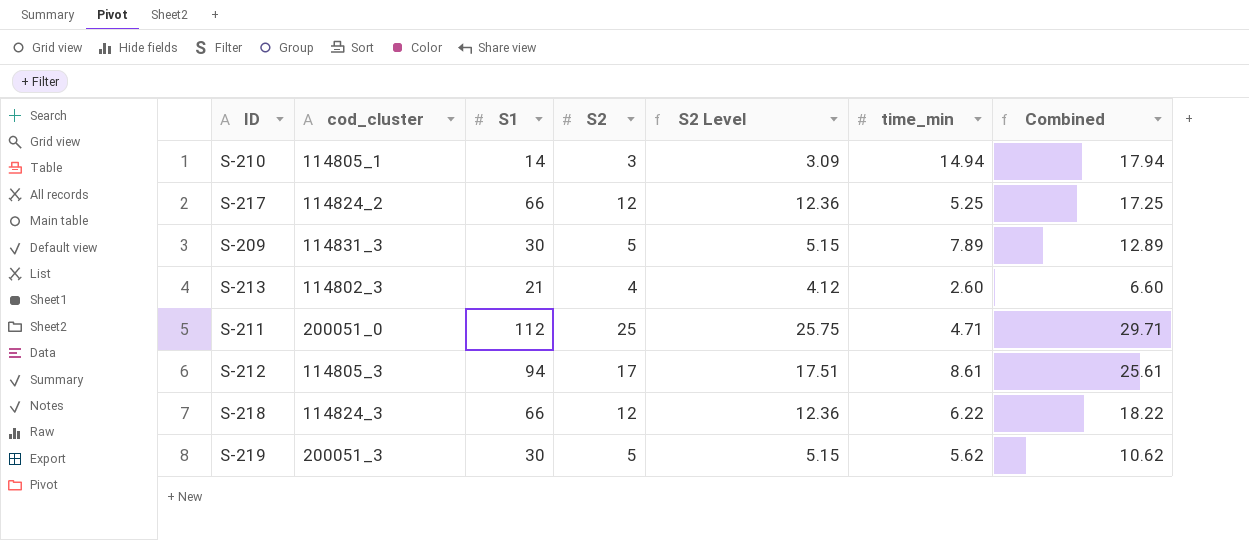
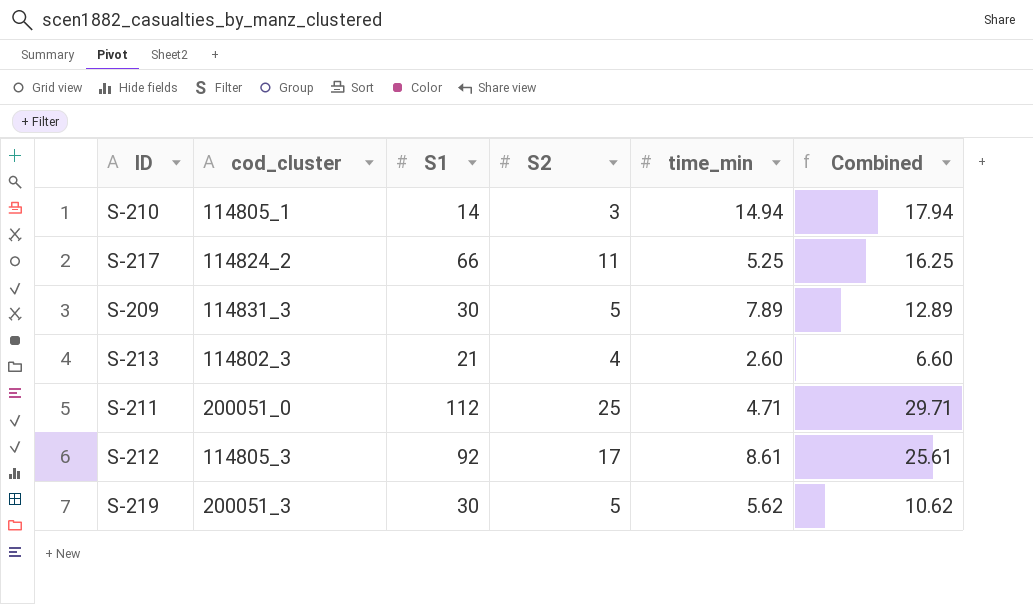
column S2 Level | formula: [S2] * 1.03 -> none
row S-218: 114824_3 | 66 | 12 | 12.36 | 6.22 | 18.22 -> none
S-217 | S2: 12 -> 11
S-217 | Combined: 17.25 -> 16.25
S-212 | S1: 94 -> 92

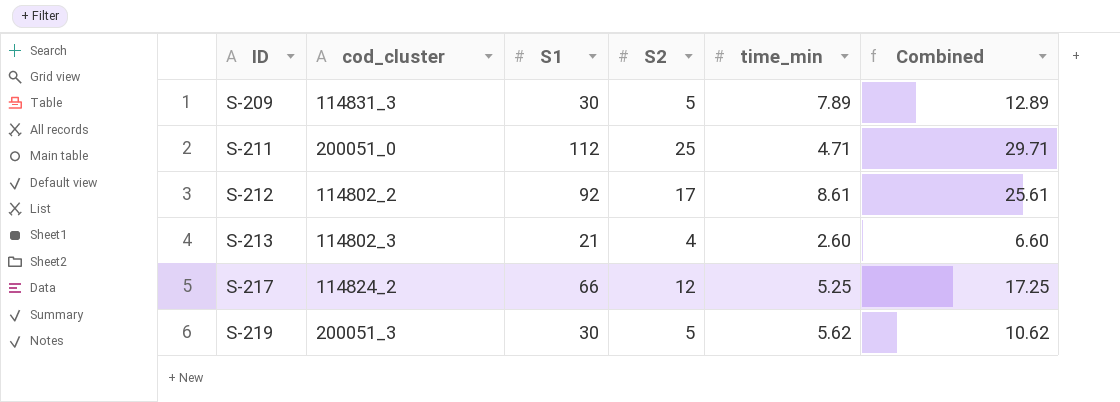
row order: none -> ID ascending
row S-210: 114805_1 | 14 | 3 | 14.94 | 17.94 -> none
S-212 | cod_cluster: 114805_3 -> 114802_2
S-217 | S2: 11 -> 12
S-217 | Combined: 16.25 -> 17.25

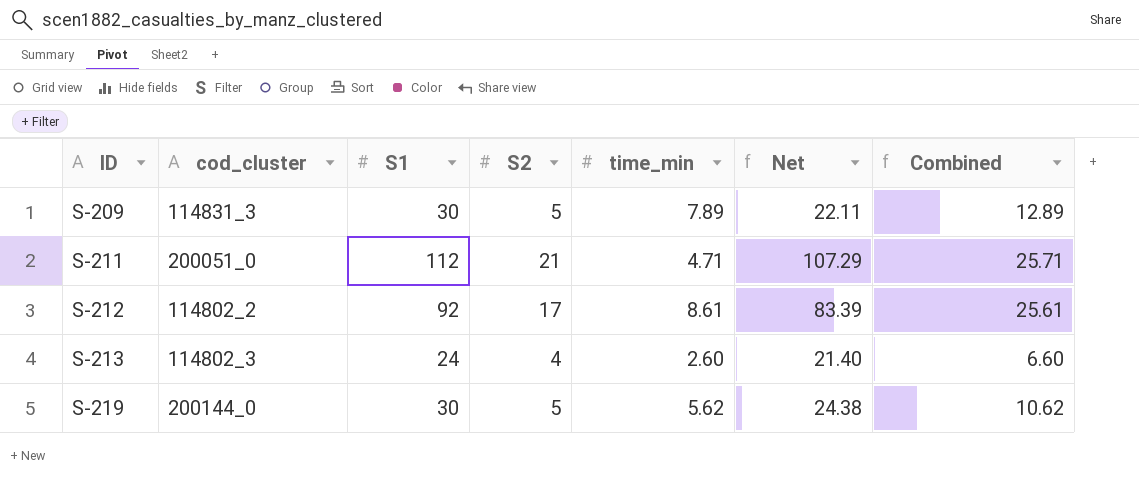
column Net | formula: none -> [S1] - [time_min]
row S-217: 114824_2 | 66 | 12 | 5.25 | 17.25 -> none
S-211 | S2: 25 -> 21
S-211 | Combined: 29.71 -> 25.71
S-213 | S1: 21 -> 24
S-219 | cod_cluster: 200051_3 -> 200144_0

